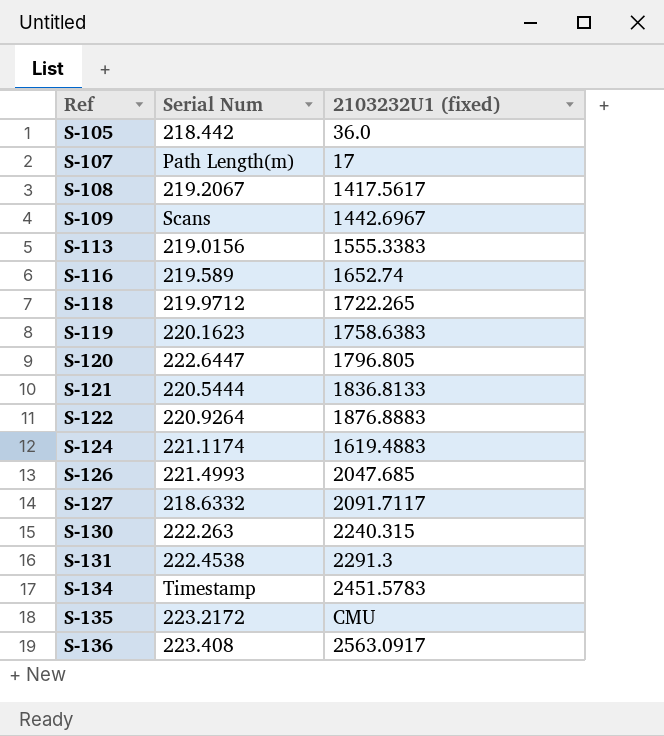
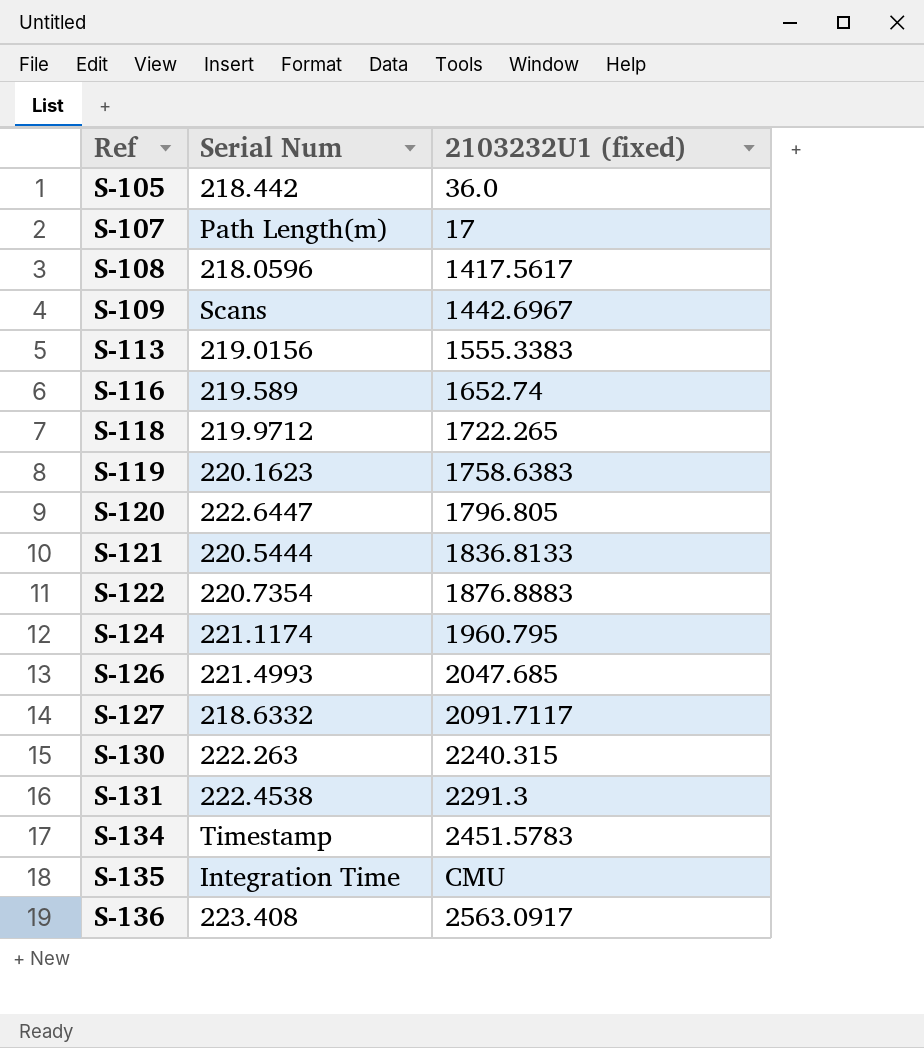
S-108 | Serial Num: 219.2067 -> 218.0596
S-122 | Serial Num: 220.9264 -> 220.7354
S-124 | 2103232U1 (fixed): 1619.4883 -> 1960.795
S-135 | Serial Num: 223.2172 -> Integration Time

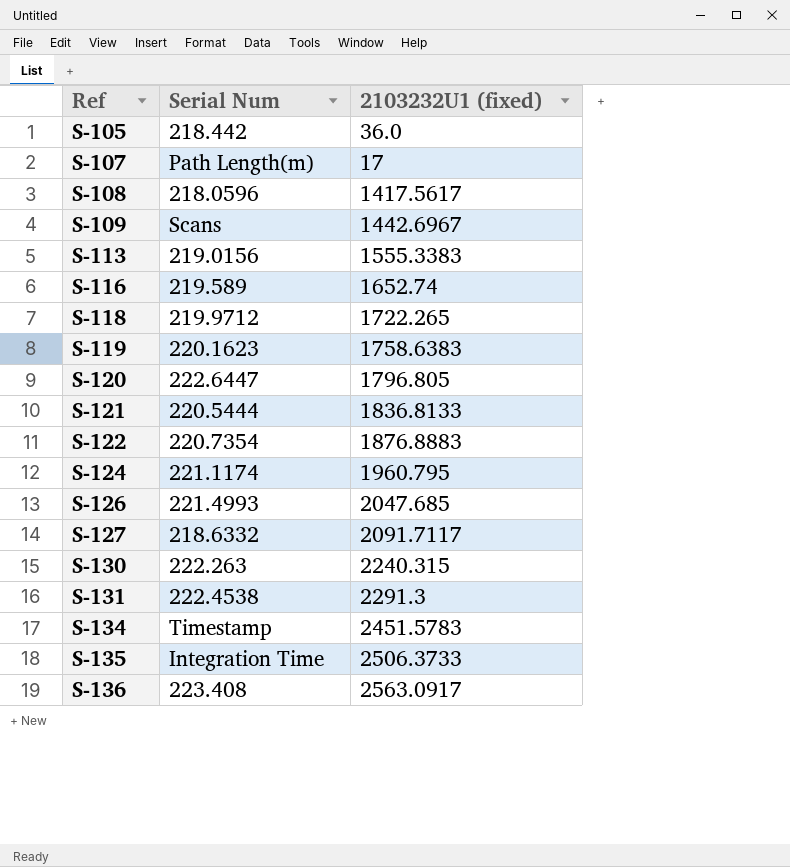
S-135 | 2103232U1 (fixed): CMU -> 2506.3733

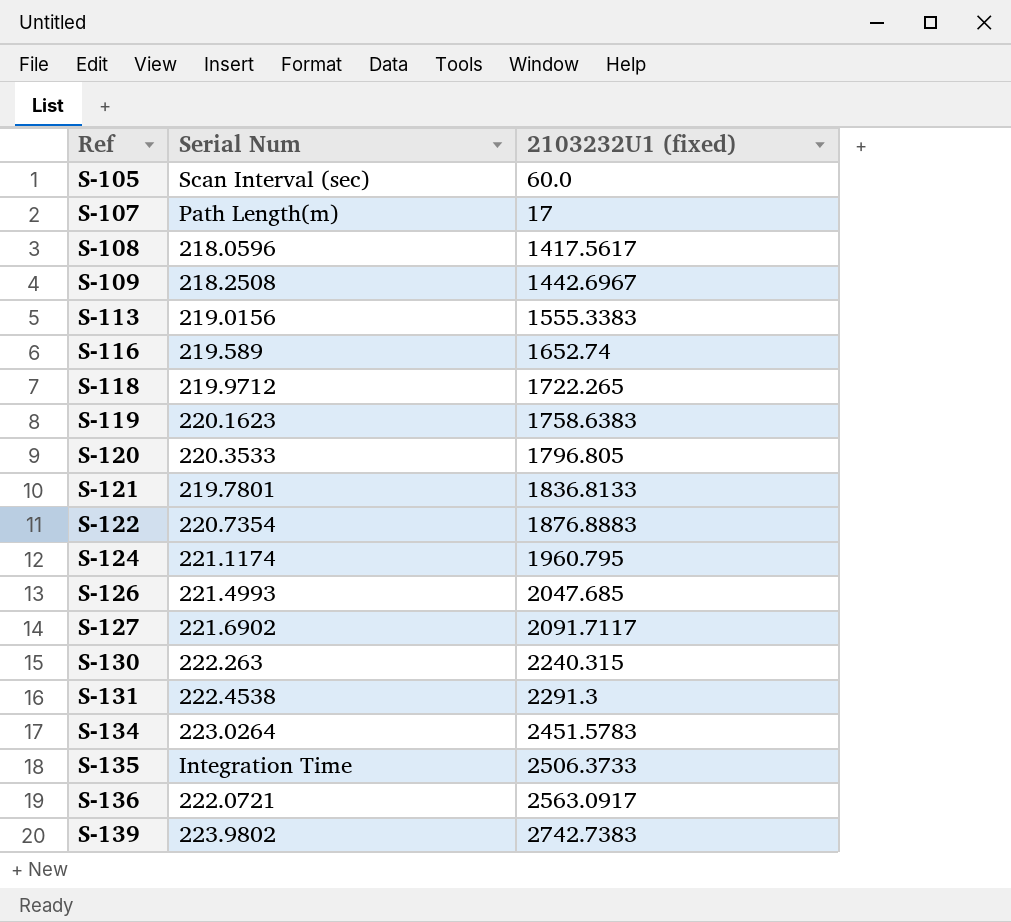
S-105 | Serial Num: 218.442 -> Scan Interval (sec)
S-105 | 2103232U1 (fixed): 36.0 -> 60.0
S-109 | Serial Num: Scans -> 218.2508
S-120 | Serial Num: 222.6447 -> 220.3533
S-121 | Serial Num: 220.5444 -> 219.7801
S-127 | Serial Num: 218.6332 -> 221.6902
S-134 | Serial Num: Timestamp -> 223.0264
S-136 | Serial Num: 223.408 -> 222.0721
row S-139: none -> 223.9802 | 2742.7383

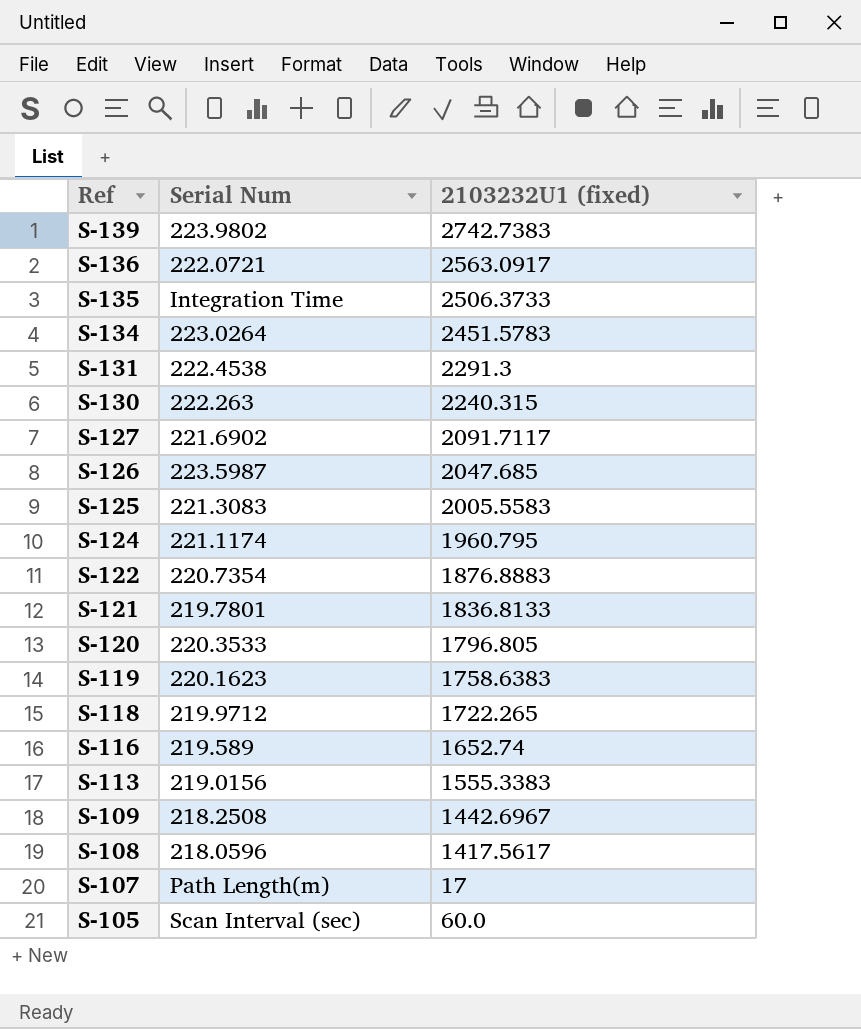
row order: Ref ascending -> Ref descending
S-126 | Serial Num: 221.4993 -> 223.5987
row S-125: none -> 221.3083 | 2005.5583

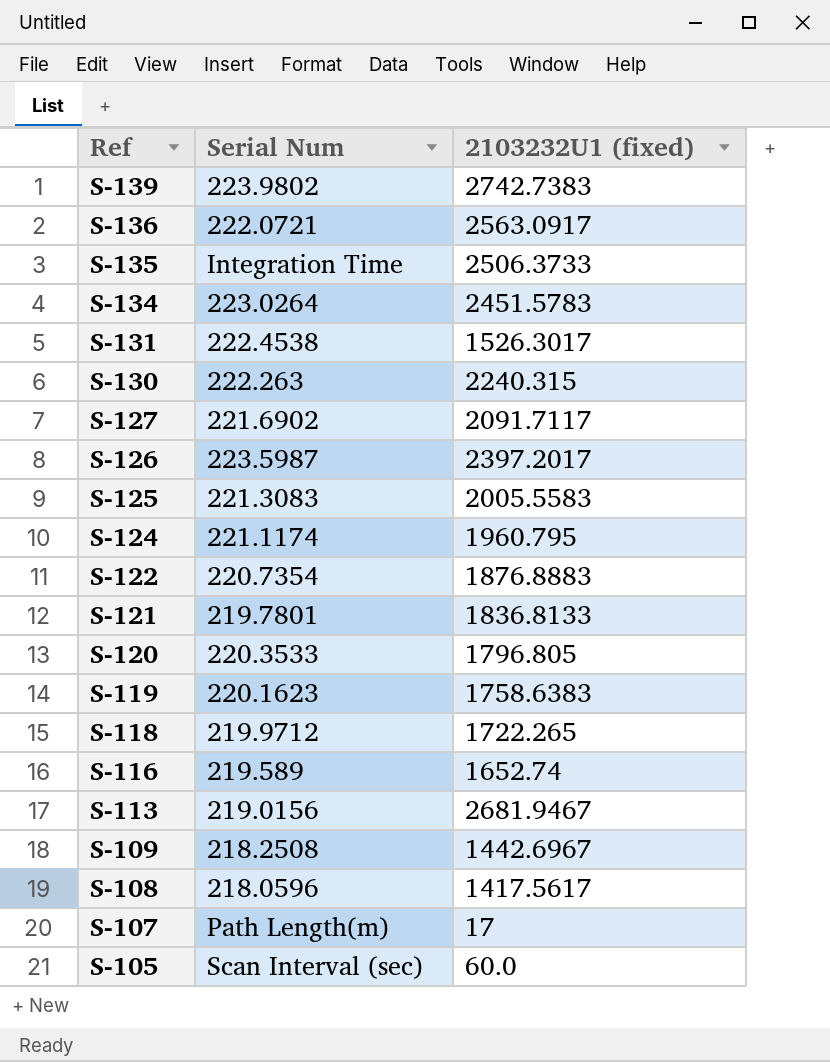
S-131 | 2103232U1 (fixed): 2291.3 -> 1526.3017
S-126 | 2103232U1 (fixed): 2047.685 -> 2397.2017
S-113 | 2103232U1 (fixed): 1555.3383 -> 2681.9467

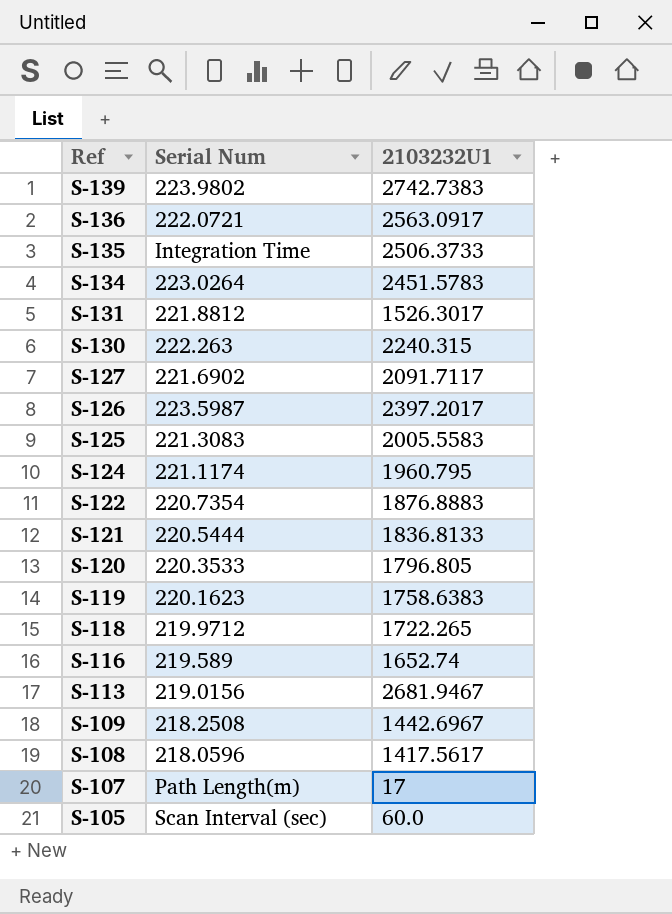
column name: 2103232U1 (fixed) -> 2103232U1
S-131 | Serial Num: 222.4538 -> 221.8812
S-121 | Serial Num: 219.7801 -> 220.5444

